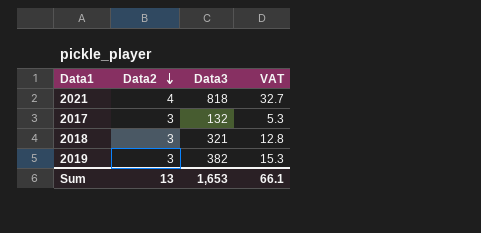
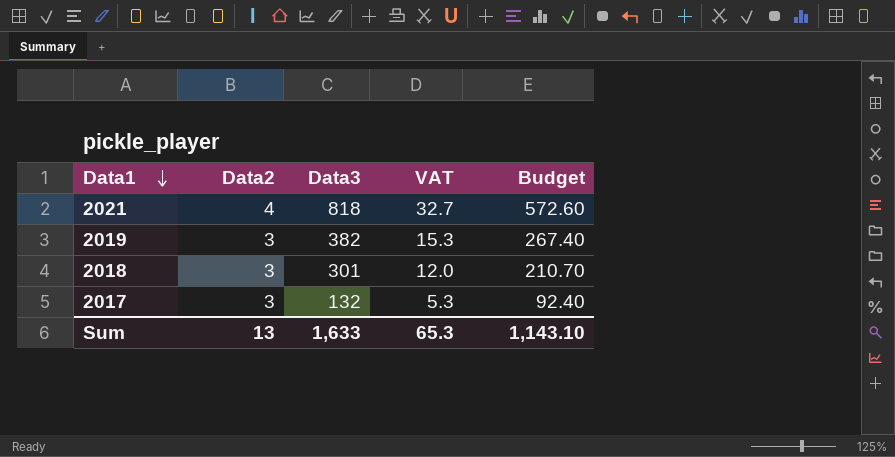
row order: Data2 descending -> Data1 descending
column Budget | formula: none -> [Data3] * 0.7
2018 | Data3: 321 -> 301
2018 | VAT: 12.8 -> 12.0
Sum | Data3: 1,653 -> 1,633
Sum | VAT: 66.1 -> 65.3

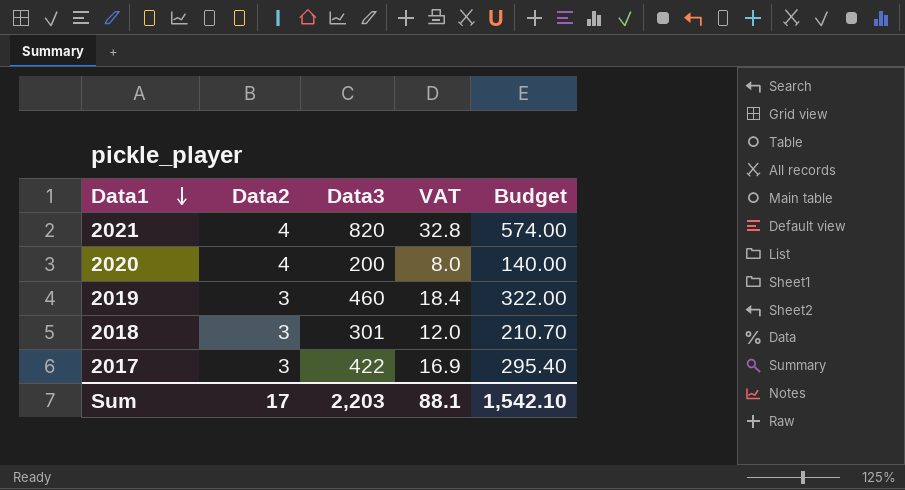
2021 | Data3: 818 -> 820
2021 | VAT: 32.7 -> 32.8
2021 | Budget: 572.60 -> 574.00
row 2020: none -> 4 | 200 | 8.0 | 140.00
2019 | Data3: 382 -> 460
2019 | VAT: 15.3 -> 18.4
2019 | Budget: 267.40 -> 322.00
2017 | Data3: 132 -> 422
2017 | VAT: 5.3 -> 16.9
2017 | Budget: 92.40 -> 295.40
Sum | Data2: 13 -> 17
Sum | Data3: 1,633 -> 2,203
Sum | VAT: 65.3 -> 88.1
Sum | Budget: 1,143.10 -> 1,542.10

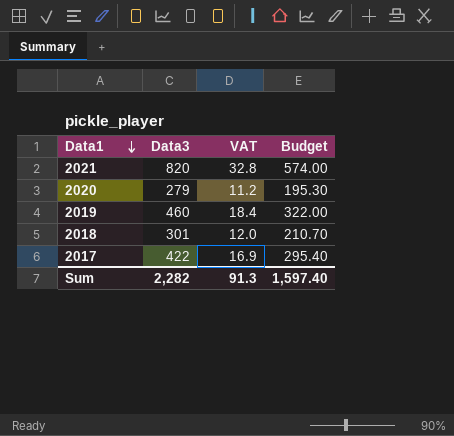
column Data2 | position: 2 -> none
2020 | Data3: 200 -> 279
2020 | VAT: 8.0 -> 11.2
2020 | Budget: 140.00 -> 195.30
Sum | Data3: 2,203 -> 2,282
Sum | VAT: 88.1 -> 91.3
Sum | Budget: 1,542.10 -> 1,597.40

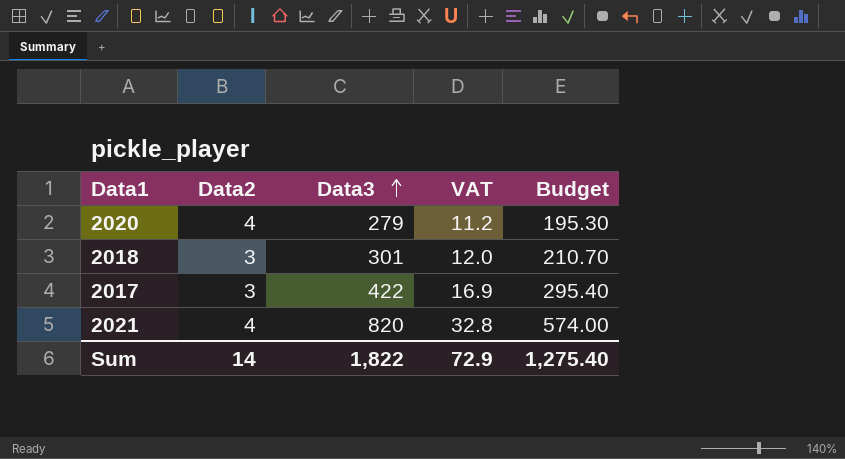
row order: Data1 descending -> Data3 ascending
column Data2 | position: none -> 2
row 2019: 460 | 18.4 | 322.00 -> none
Sum | Data3: 2,282 -> 1,822
Sum | VAT: 91.3 -> 72.9
Sum | Budget: 1,597.40 -> 1,275.40

